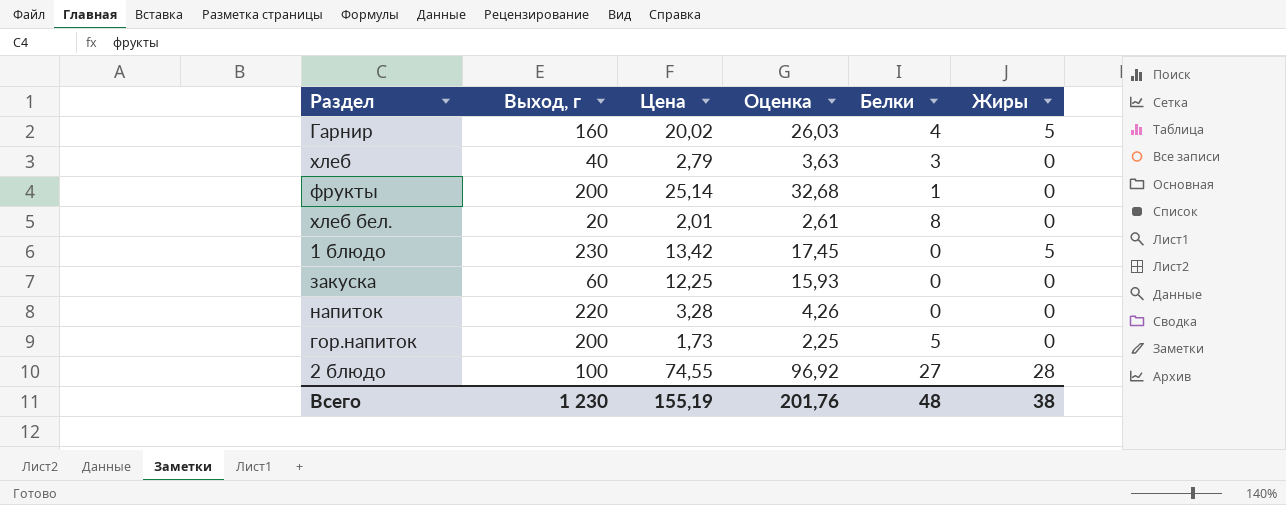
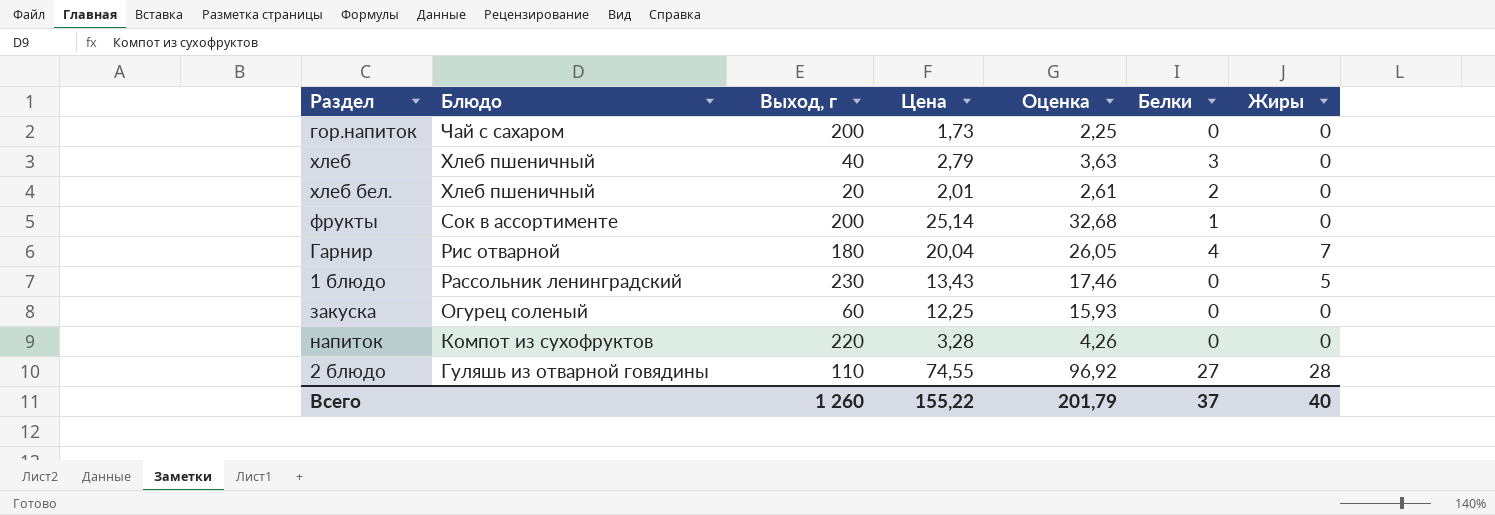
row order: none -> Блюдо descending
column Блюдо | position: none -> 2
гор.напиток | Белки: 5 -> 0
хлеб бел. | Белки: 8 -> 2
Гарнир | Выход, г: 160 -> 180
Гарнир | Цена: 20,02 -> 20,04
Гарнир | Оценка: 26,03 -> 26,05
Гарнир | Жиры: 5 -> 7
1 блюдо | Цена: 13,42 -> 13,43
1 блюдо | Оценка: 17,45 -> 17,46
2 блюдо | Выход, г: 100 -> 110
Всего | Выход, г: 1 230 -> 1 260
Всего | Цена: 155,19 -> 155,22
Всего | Оценка: 201,76 -> 201,79
Всего | Белки: 48 -> 37
Всего | Жиры: 38 -> 40

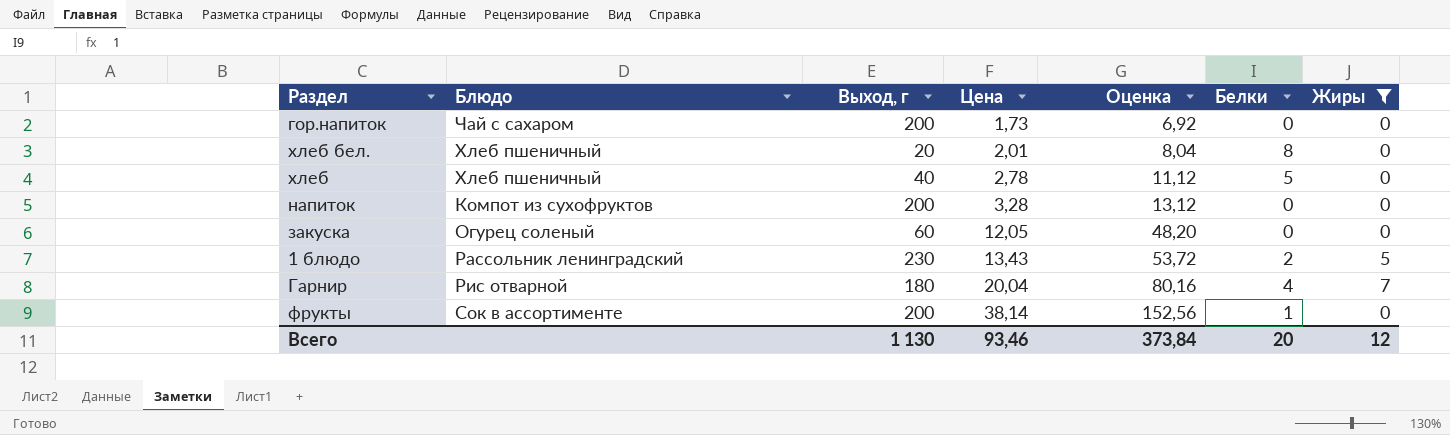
filter: none -> Жиры != 28
row order: Блюдо descending -> Цена ascending
column Оценка | formula: [Цена] * 1,3 -> [Цена] * 4
хлеб бел. | Белки: 2 -> 8
хлеб | Цена: 2,79 -> 2,78
хлеб | Белки: 3 -> 5
напиток | Выход, г: 220 -> 200
закуска | Цена: 12,25 -> 12,05
1 блюдо | Белки: 0 -> 2
фрукты | Цена: 25,14 -> 38,14
Всего | Выход, г: 1 260 -> 1 130
Всего | Цена: 155,22 -> 93,46
Всего | Оценка: 201,79 -> 373,84
Всего | Белки: 37 -> 20
Всего | Жиры: 40 -> 12

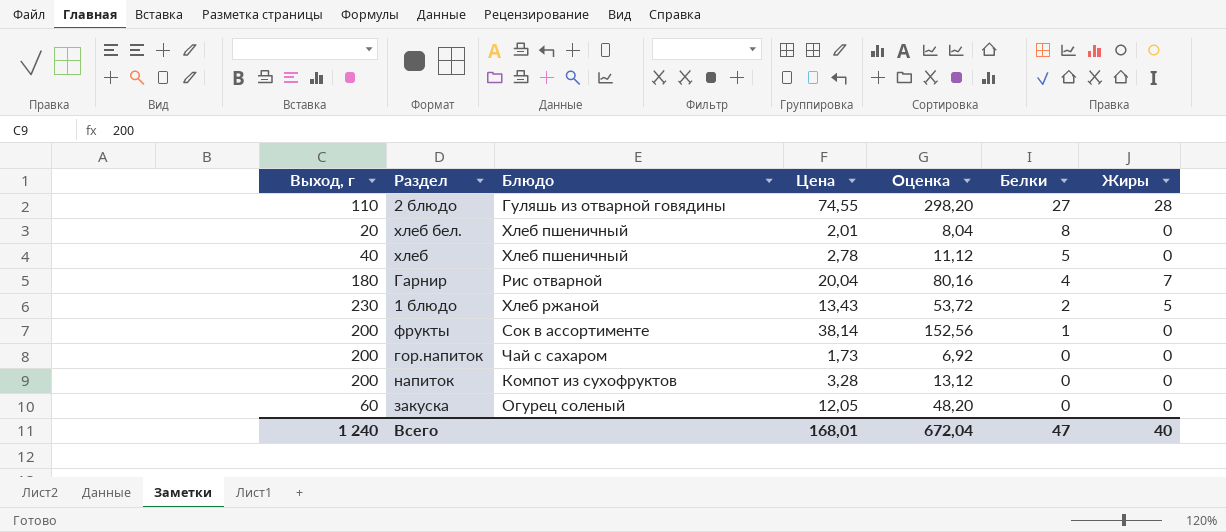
filter: Жиры != 28 -> none
row order: Цена ascending -> Белки descending
column Выход, г | position: 3 -> 1
1 блюдо | Блюдо: Рассольник ленинградский -> Хлеб ржаной
Всего | Выход, г: 1 130 -> 1 240
Всего | Цена: 93,46 -> 168,01
Всего | Оценка: 373,84 -> 672,04
Всего | Белки: 20 -> 47
Всего | Жиры: 12 -> 40

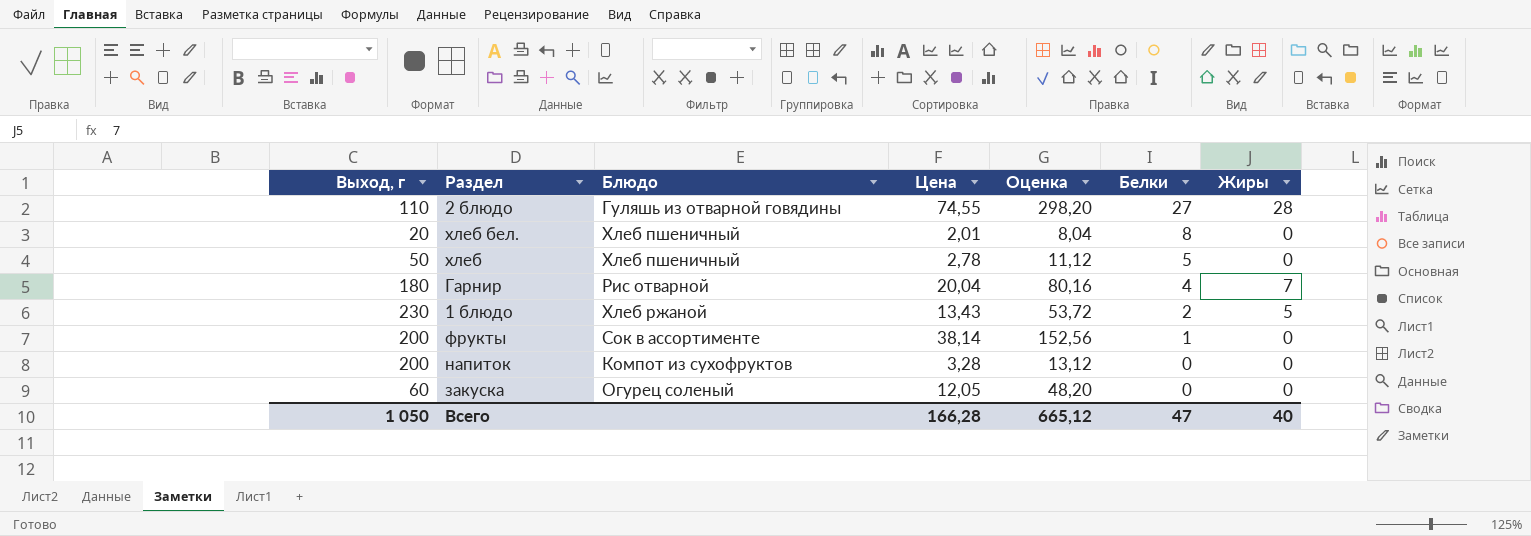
row гор.напиток: 200 | Чай с сахаром | 1,73 | 6,92 | 0 | 0 -> none
хлеб | Выход, г: 40 -> 50
Всего | Выход, г: 1 240 -> 1 050
Всего | Цена: 168,01 -> 166,28
Всего | Оценка: 672,04 -> 665,12

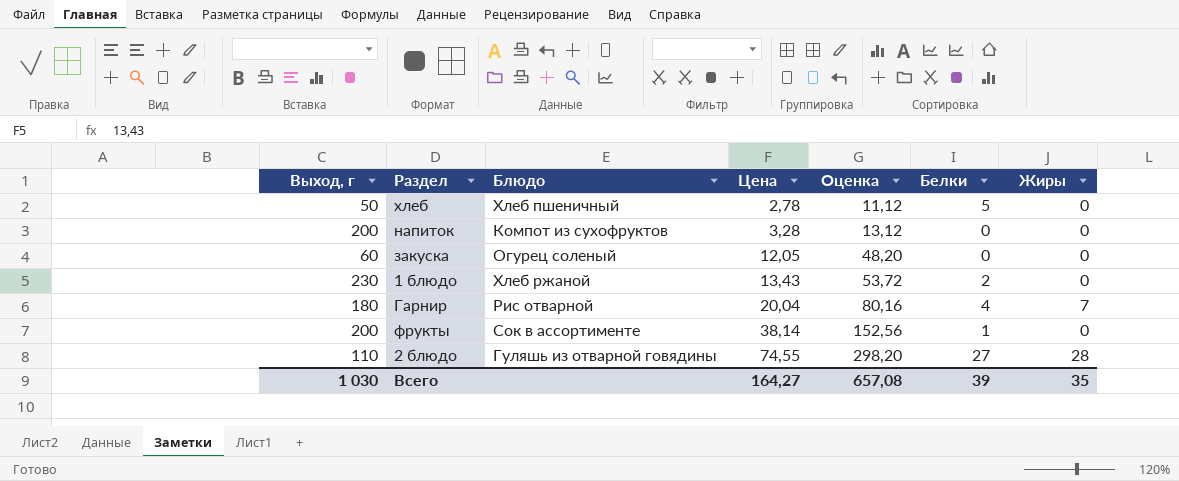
row order: Белки descending -> Цена ascending
row хлеб бел.: 20 | Хлеб пшеничный | 2,01 | 8,04 | 8 | 0 -> none
1 блюдо | Жиры: 5 -> 0
Всего | Выход, г: 1 050 -> 1 030
Всего | Цена: 166,28 -> 164,27
Всего | Оценка: 665,12 -> 657,08
Всего | Белки: 47 -> 39
Всего | Жиры: 40 -> 35

